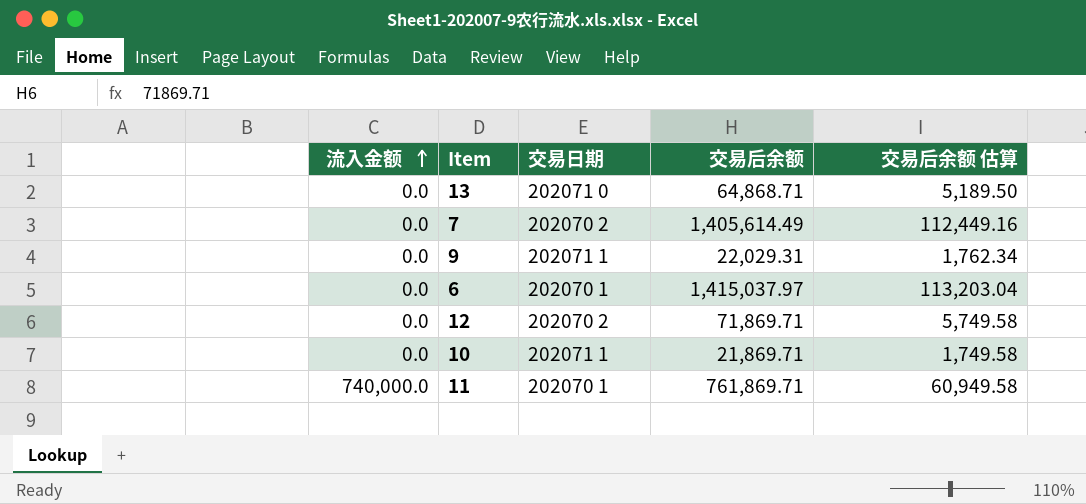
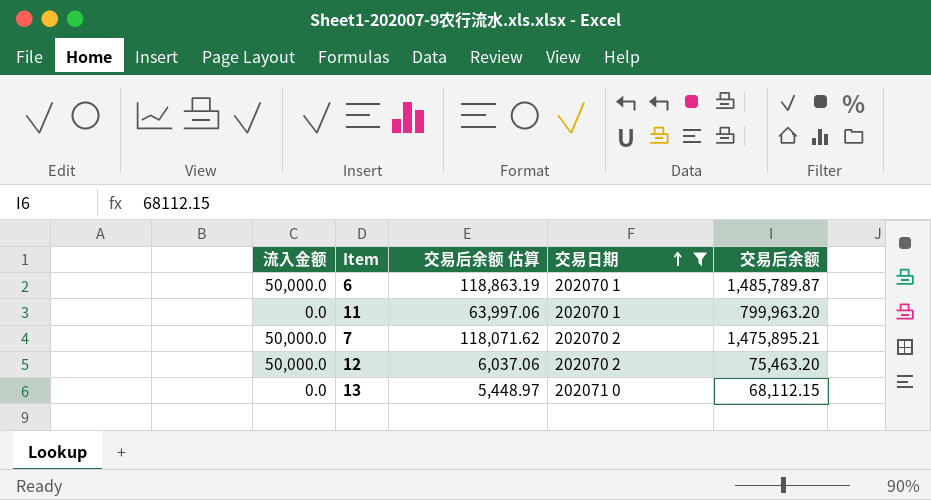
filter: none -> 交易日期 != 202071 1
row order: 流入金额 ascending -> 交易日期 ascending
column 交易后余额 估算 | position: 5 -> 3
6 | 流入金额: 0.0 -> 50,000.0
6 | 交易后余额 估算: 113,203.04 -> 118,863.19
6 | 交易后余额: 1,415,037.97 -> 1,485,789.87
11 | 流入金额: 740,000.0 -> 0.0
11 | 交易后余额 估算: 60,949.58 -> 63,997.06
11 | 交易后余额: 761,869.71 -> 799,963.20
7 | 流入金额: 0.0 -> 50,000.0
7 | 交易后余额 估算: 112,449.16 -> 118,071.62
7 | 交易后余额: 1,405,614.49 -> 1,475,895.21
12 | 流入金额: 0.0 -> 50,000.0
12 | 交易后余额 估算: 5,749.58 -> 6,037.06
12 | 交易后余额: 71,869.71 -> 75,463.20
13 | 交易后余额 估算: 5,189.50 -> 5,448.97
13 | 交易后余额: 64,868.71 -> 68,112.15

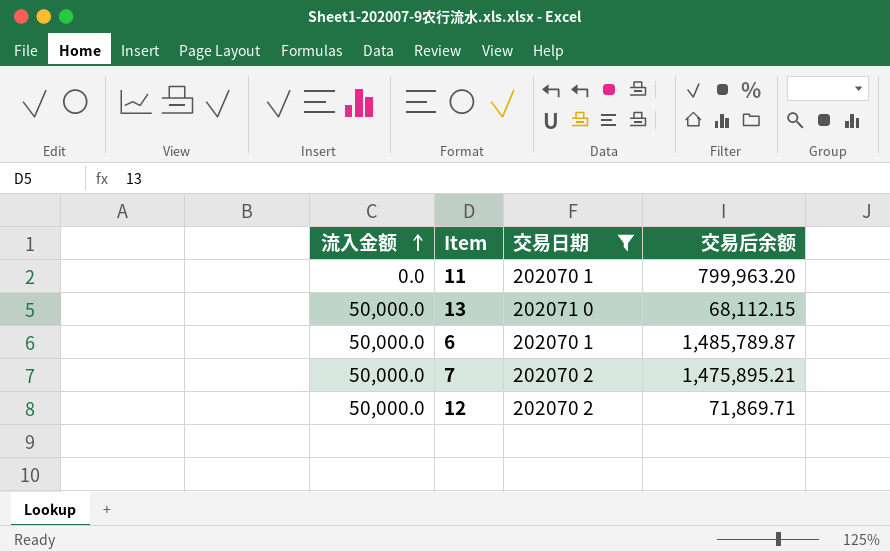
row order: 交易日期 ascending -> 流入金额 ascending
column 交易后余额 估算 | formula: [交易后余额] * 0.08 -> none
13 | 流入金额: 0.0 -> 50,000.0
12 | 交易后余额: 75,463.20 -> 71,869.71

